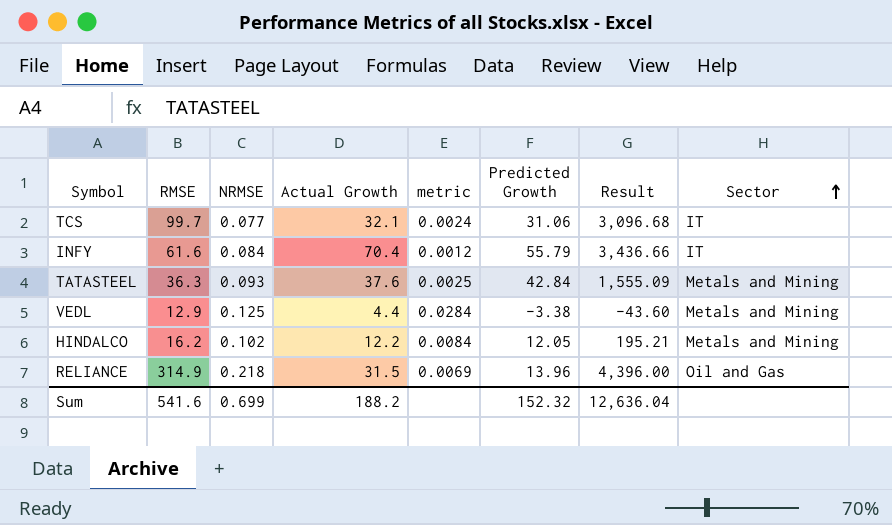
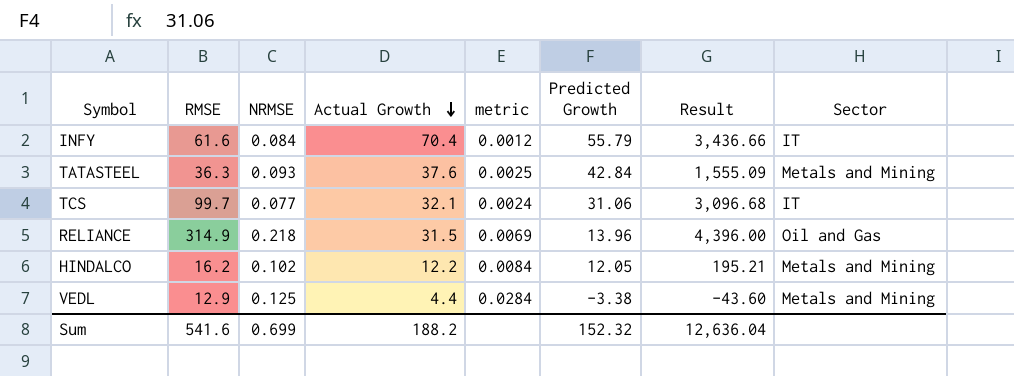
row order: Sector ascending -> Actual Growth descending

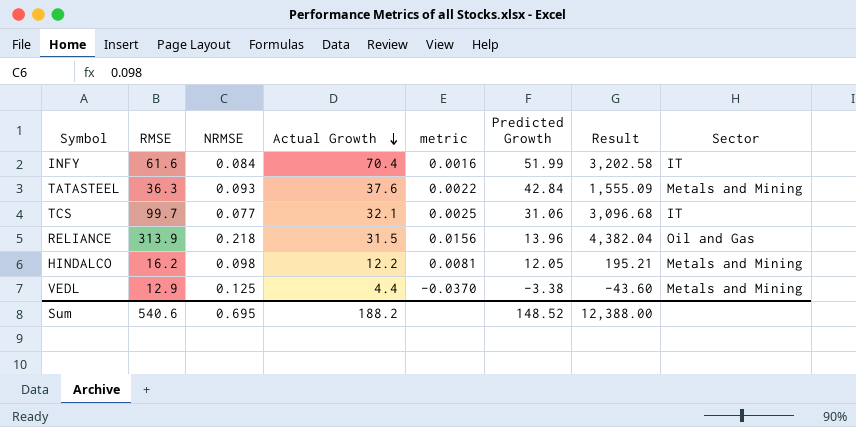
column metric | formula: [NRMSE] / [Actual Growth] -> [NRMSE] / [Predicted Growth]
INFY | Predicted Growth: 55.79 -> 51.99
INFY | Result: 3,436.66 -> 3,202.58
RELIANCE | RMSE: 314.9 -> 313.9
RELIANCE | Result: 4,396.00 -> 4,382.04
HINDALCO | NRMSE: 0.102 -> 0.098
Sum | RMSE: 541.6 -> 540.6
Sum | NRMSE: 0.699 -> 0.695
Sum | Predicted Growth: 152.32 -> 148.52
Sum | Result: 12,636.04 -> 12,388.00

